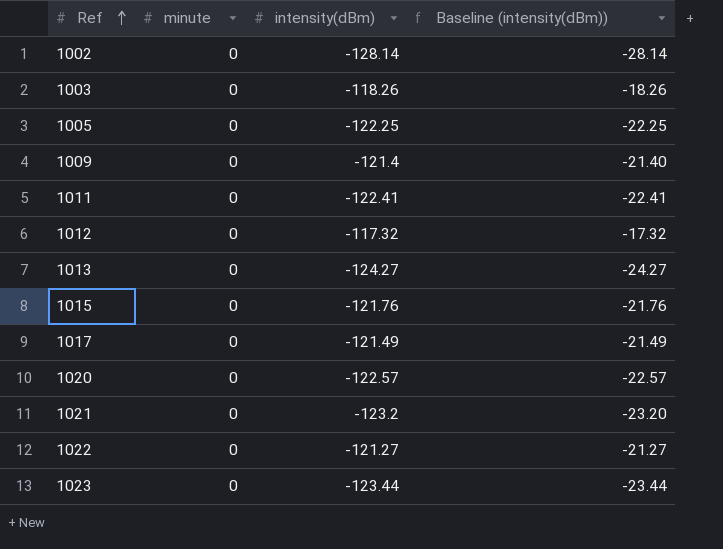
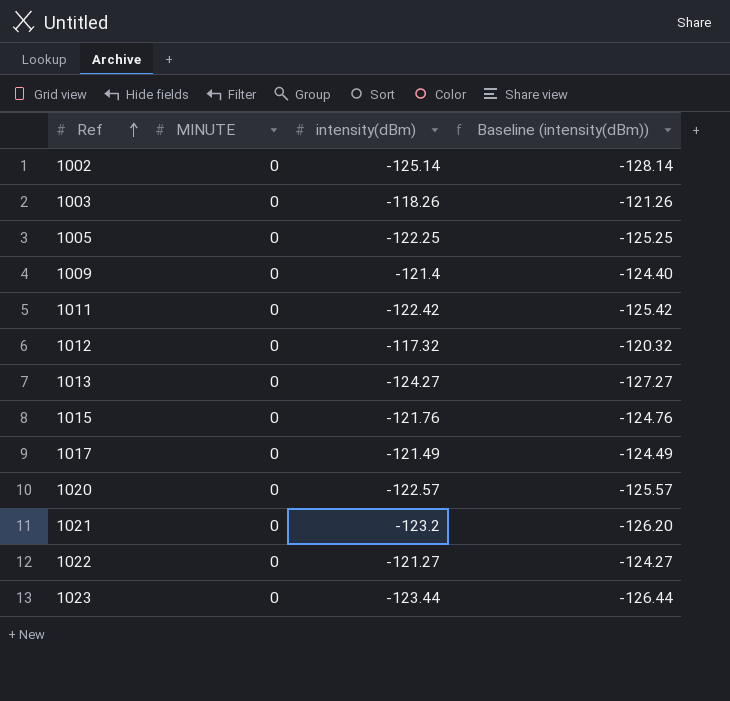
column name: minute -> MINUTE
column Baseline (intensity(dBm)) | formula: [intensity(dBm)] + 100 -> [intensity(dBm)] - 3
1002 | intensity(dBm): -128.14 -> -125.14
1011 | intensity(dBm): -122.41 -> -122.42

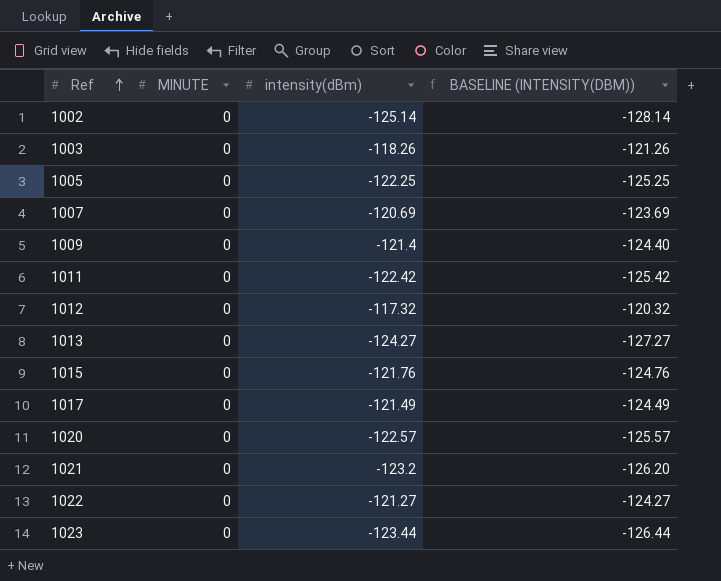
column name: Baseline (intensity(dBm)) -> BASELINE (INTENSITY(DBM))
row 1007: none -> 0 | -120.69 | -123.69

